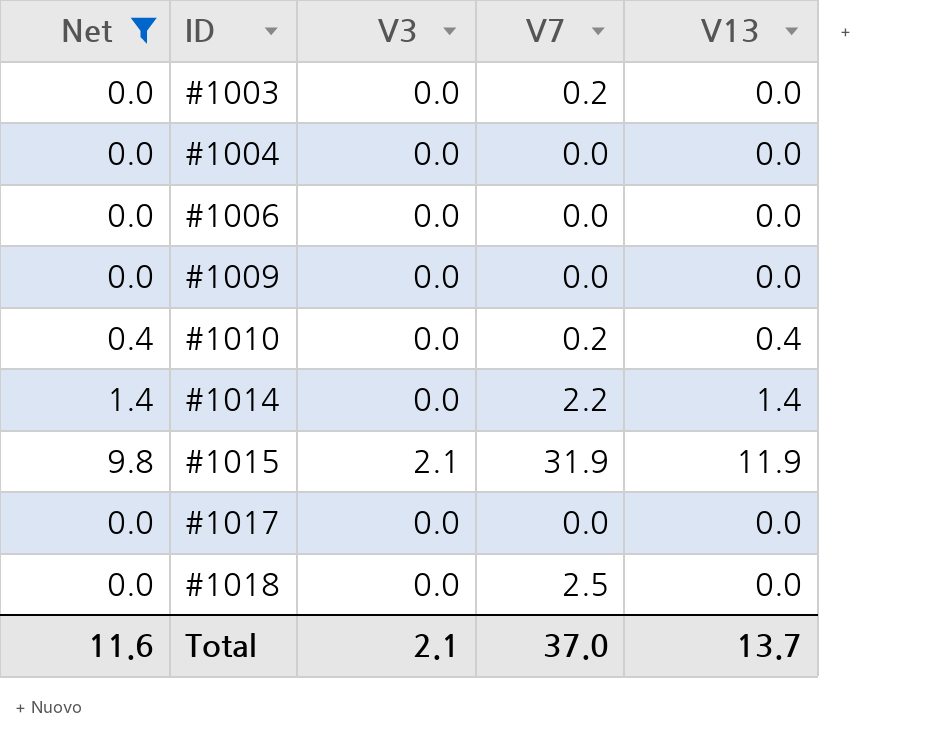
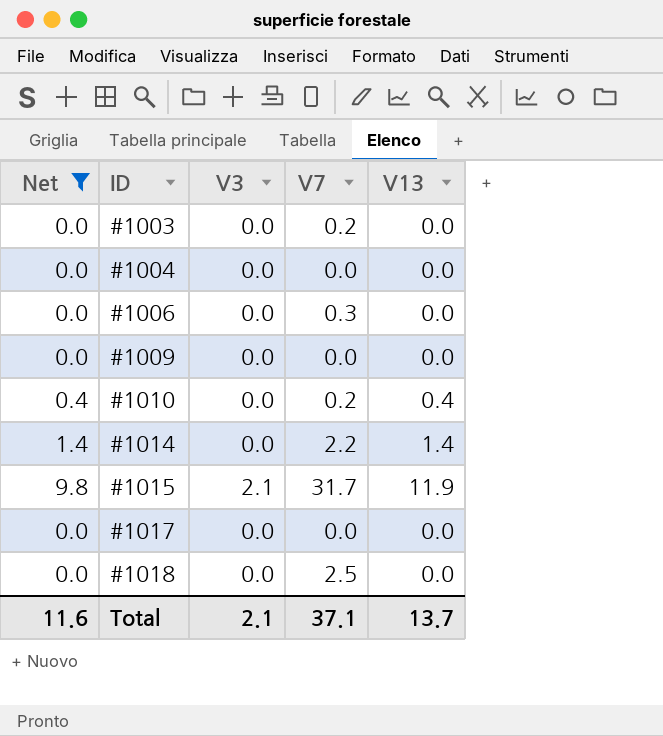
#1006 | V7: 0.0 -> 0.3
#1015 | V7: 31.9 -> 31.7
Total | V7: 37.0 -> 37.1

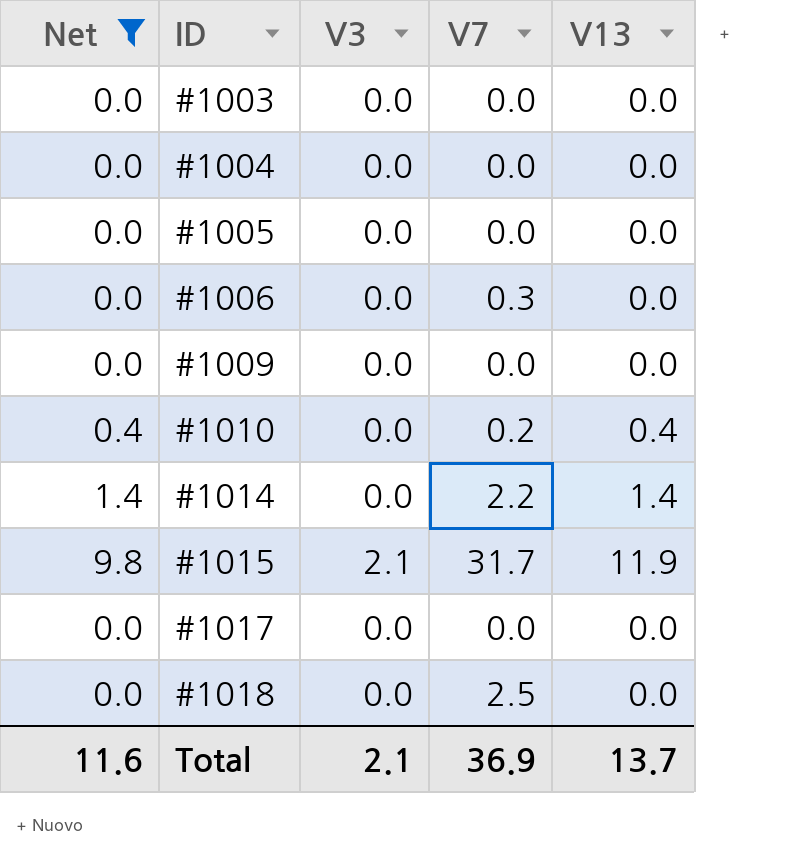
#1003 | V7: 0.2 -> 0.0
row #1005: none -> 0.0 | 0.0 | 0.0 | 0.0
Total | V7: 37.1 -> 36.9

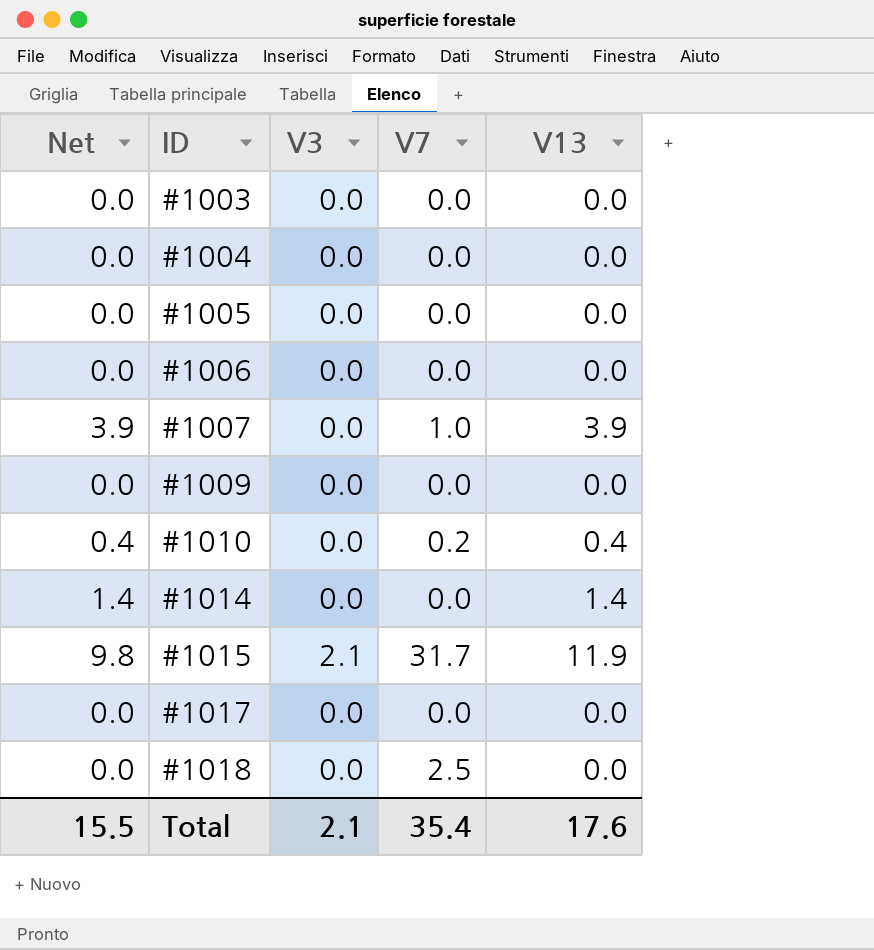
filter: Net != 3.9 -> none
#1006 | V7: 0.3 -> 0.0
#1014 | V7: 2.2 -> 0.0
Total | Net: 11.6 -> 15.5
Total | V7: 36.9 -> 35.4
Total | V13: 13.7 -> 17.6

